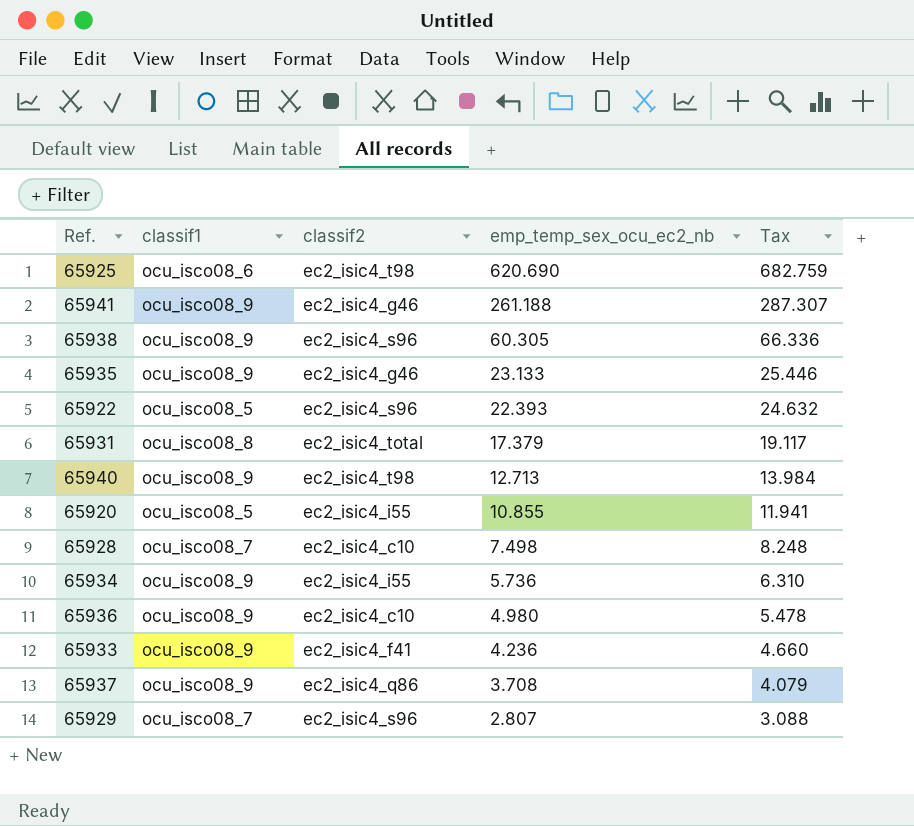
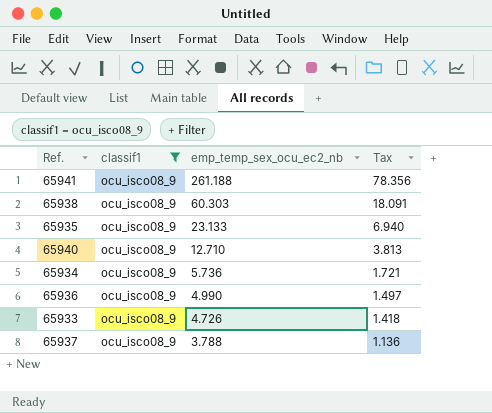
filter: none -> classif1 = ocu_isco08_9
column classif2 | position: 3 -> none
column Tax | formula: [emp_temp_sex_ocu_ec2_nb] * 1.1 -> [emp_temp_sex_ocu_ec2_nb] * 0.3
65938 | emp_temp_sex_ocu_ec2_nb: 60.305 -> 60.303
65940 | emp_temp_sex_ocu_ec2_nb: 12.713 -> 12.710
65936 | emp_temp_sex_ocu_ec2_nb: 4.980 -> 4.990
65933 | emp_temp_sex_ocu_ec2_nb: 4.236 -> 4.726
65937 | emp_temp_sex_ocu_ec2_nb: 3.708 -> 3.788

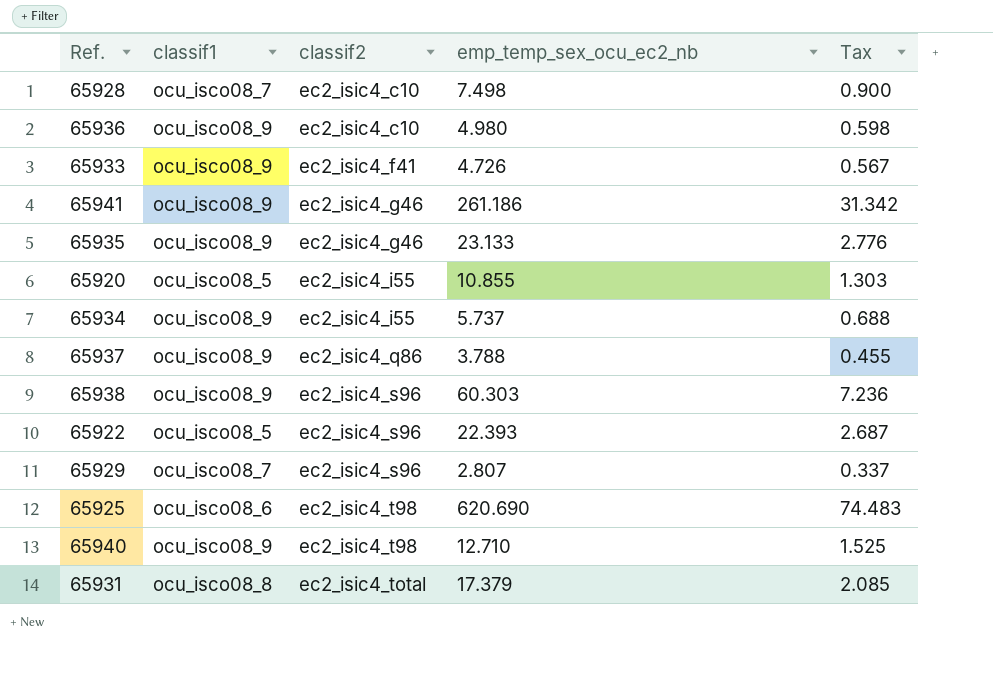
filter: classif1 = ocu_isco08_9 -> none
row order: emp_temp_sex_ocu_ec2_nb descending -> classif2 ascending
column classif2 | position: none -> 3
column Tax | formula: [emp_temp_sex_ocu_ec2_nb] * 0.3 -> [emp_temp_sex_ocu_ec2_nb] * 0.12
65936 | emp_temp_sex_ocu_ec2_nb: 4.990 -> 4.980
65941 | emp_temp_sex_ocu_ec2_nb: 261.188 -> 261.186
65934 | emp_temp_sex_ocu_ec2_nb: 5.736 -> 5.737

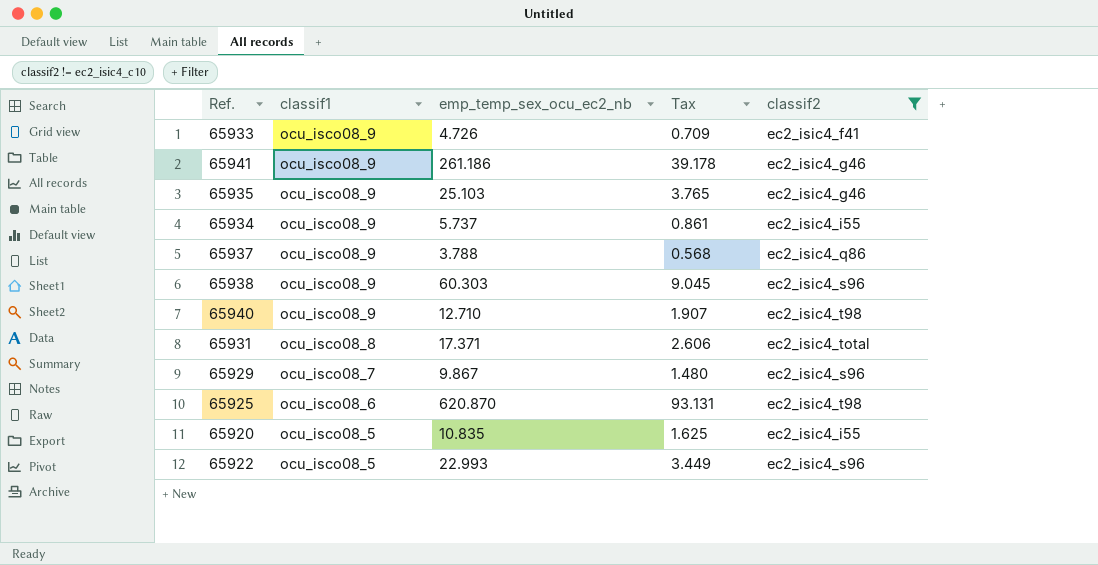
filter: none -> classif2 != ec2_isic4_c10
row order: classif2 ascending -> classif1 descending
column Tax | formula: [emp_temp_sex_ocu_ec2_nb] * 0.12 -> [emp_temp_sex_ocu_ec2_nb] * 0.15
column classif2 | position: 3 -> 5
65935 | emp_temp_sex_ocu_ec2_nb: 23.133 -> 25.103
65931 | emp_temp_sex_ocu_ec2_nb: 17.379 -> 17.371
65929 | emp_temp_sex_ocu_ec2_nb: 2.807 -> 9.867
65925 | emp_temp_sex_ocu_ec2_nb: 620.690 -> 620.870
65920 | emp_temp_sex_ocu_ec2_nb: 10.855 -> 10.835
65922 | emp_temp_sex_ocu_ec2_nb: 22.393 -> 22.993

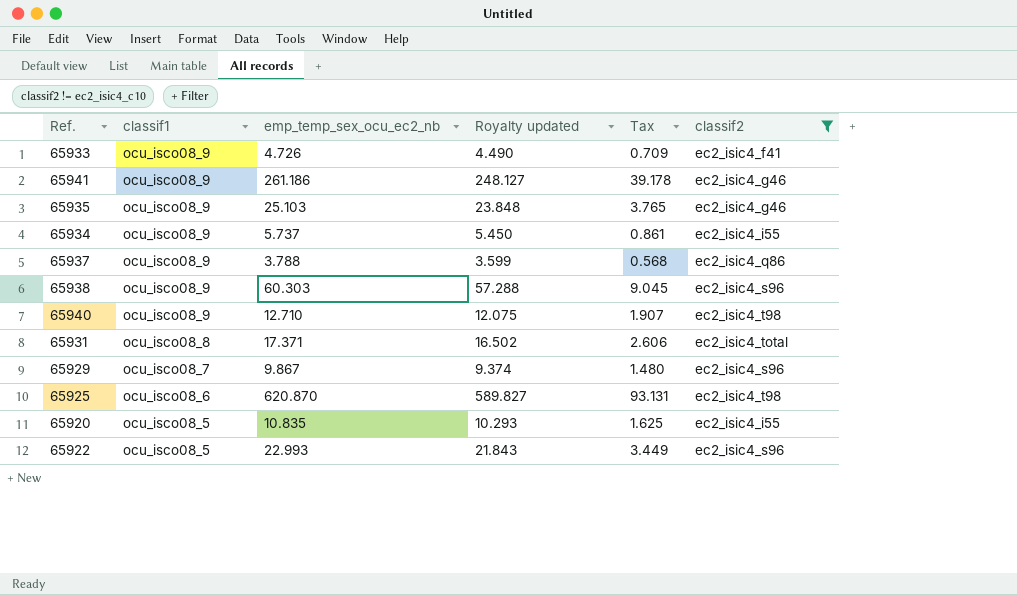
column Royalty updated | formula: none -> [emp_temp_sex_ocu_ec2_nb] * 0.95

